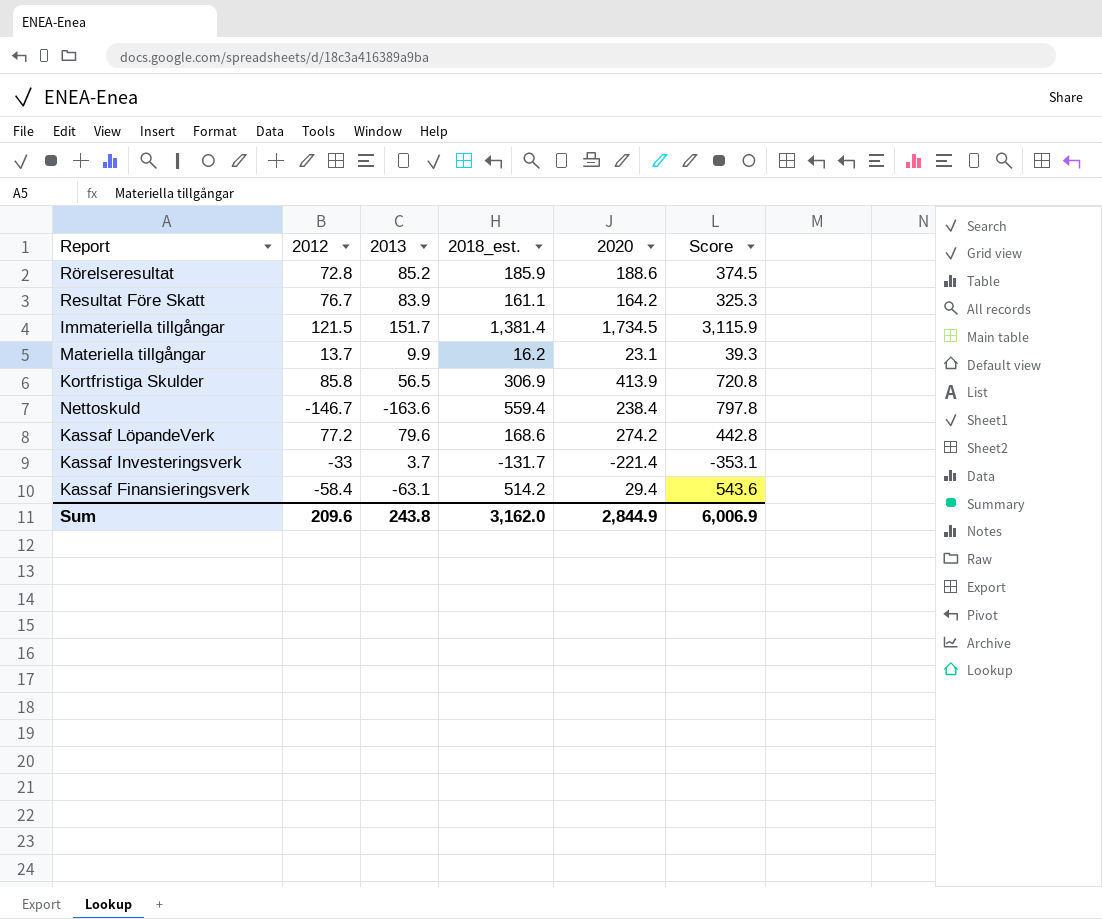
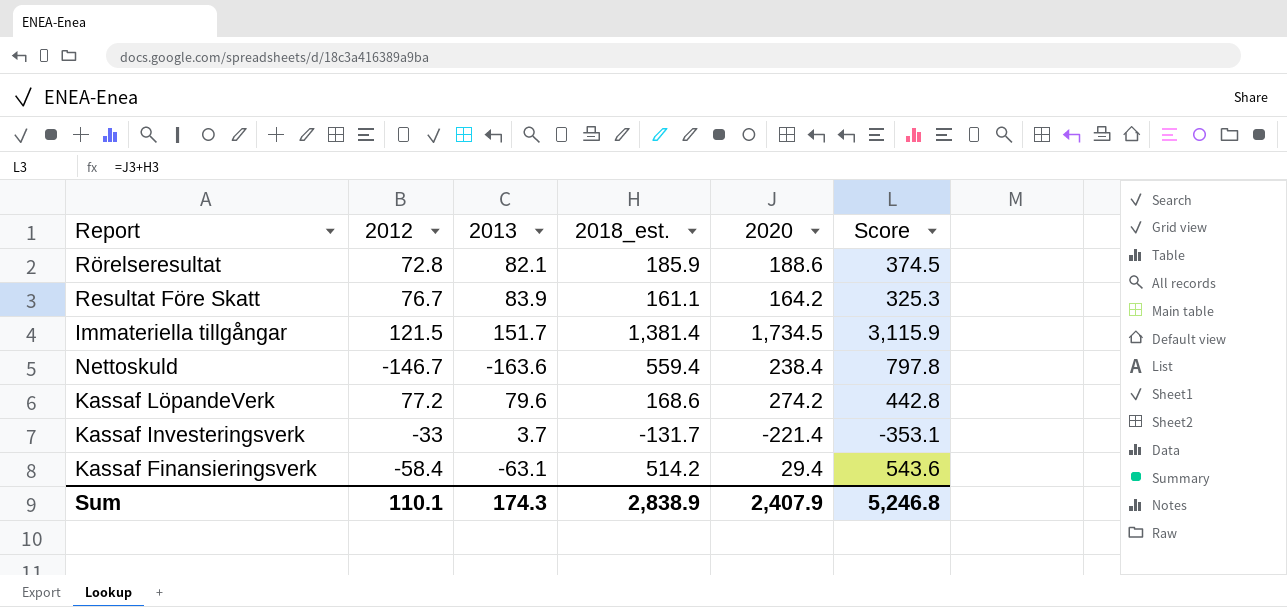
row Materiella tillgångar: 13.7 | 9.9 | 16.2 | 23.1 | 39.3 -> none
row Kortfristiga Skulder: 85.8 | 56.5 | 306.9 | 413.9 | 720.8 -> none
Rörelseresultat | 2013: 85.2 -> 82.1
Sum | 2012: 209.6 -> 110.1
Sum | 2013: 243.8 -> 174.3
Sum | 2018_est.: 3,162.0 -> 2,838.9
Sum | 2020: 2,844.9 -> 2,407.9
Sum | Score: 6,006.9 -> 5,246.8

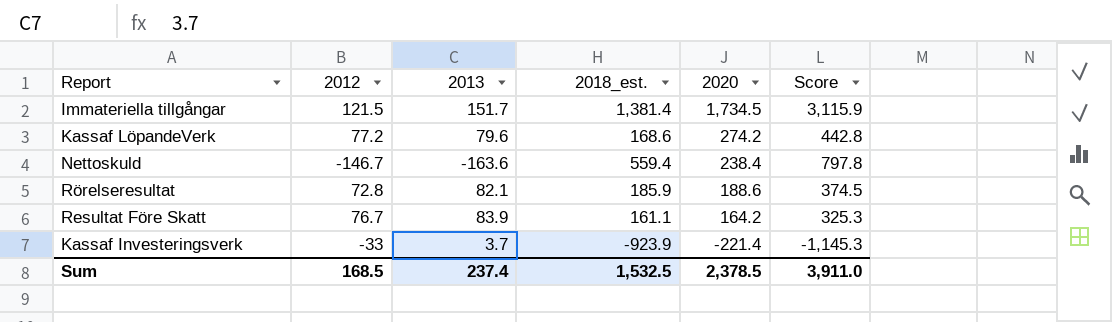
row order: none -> 2020 descending
row Kassaf Finansieringsverk: -58.4 | -63.1 | 514.2 | 29.4 | 543.6 -> none
Kassaf Investeringsverk | 2018_est.: -131.7 -> -923.9
Kassaf Investeringsverk | Score: -353.1 -> -1,145.3
Sum | 2012: 110.1 -> 168.5
Sum | 2013: 174.3 -> 237.4
Sum | 2018_est.: 2,838.9 -> 1,532.5
Sum | 2020: 2,407.9 -> 2,378.5
Sum | Score: 5,246.8 -> 3,911.0

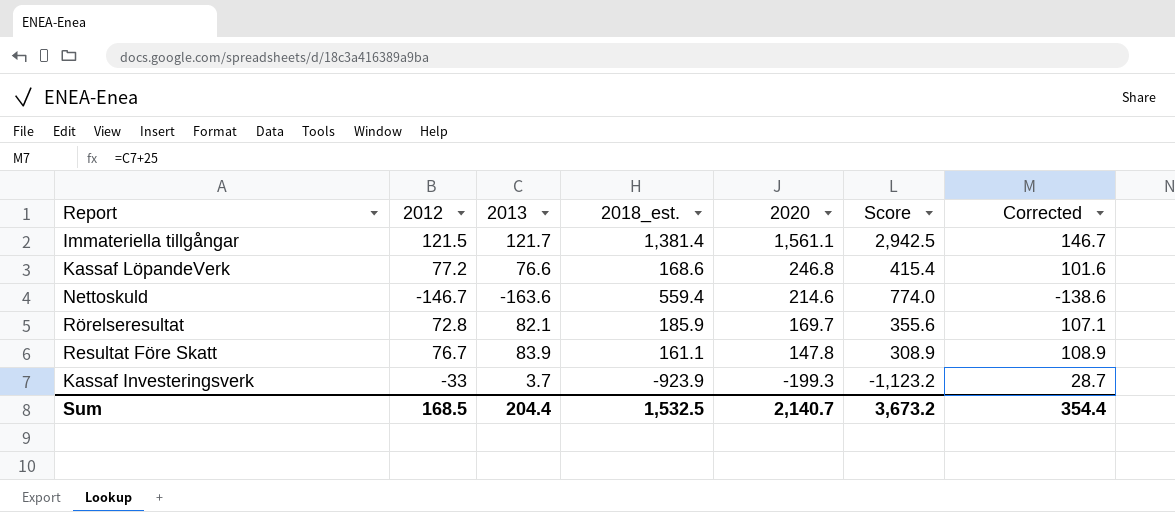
column Corrected | formula: none -> [2013] + 25
Immateriella tillgångar | 2013: 151.7 -> 121.7
Immateriella tillgångar | 2020: 1,734.5 -> 1,561.1
Immateriella tillgångar | Score: 3,115.9 -> 2,942.5
Kassaf LöpandeVerk | 2013: 79.6 -> 76.6
Kassaf LöpandeVerk | 2020: 274.2 -> 246.8
Kassaf LöpandeVerk | Score: 442.8 -> 415.4
Nettoskuld | 2020: 238.4 -> 214.6
Nettoskuld | Score: 797.8 -> 774.0
Rörelseresultat | 2020: 188.6 -> 169.7
Rörelseresultat | Score: 374.5 -> 355.6
Resultat Före Skatt | 2020: 164.2 -> 147.8
Resultat Före Skatt | Score: 325.3 -> 308.9
Kassaf Investeringsverk | 2020: -221.4 -> -199.3
Kassaf Investeringsverk | Score: -1,145.3 -> -1,123.2
Sum | 2013: 237.4 -> 204.4
Sum | 2020: 2,378.5 -> 2,140.7
Sum | Score: 3,911.0 -> 3,673.2

